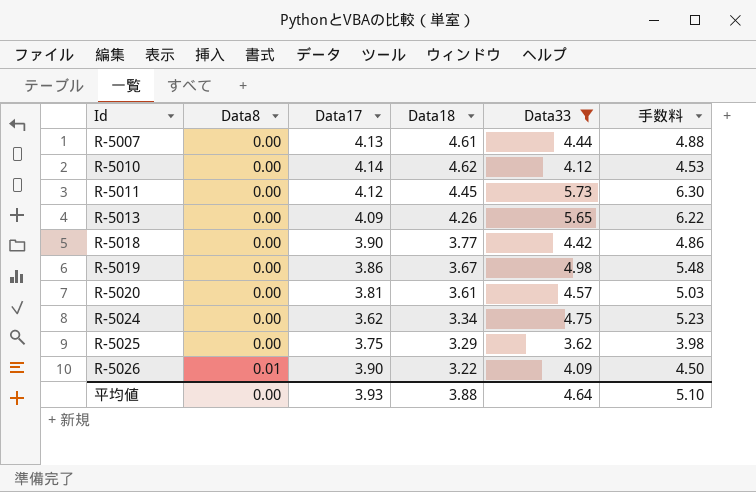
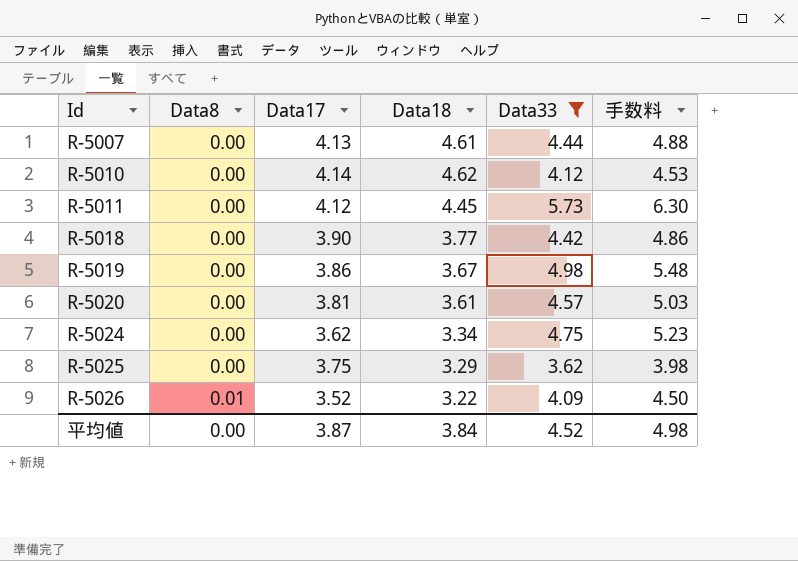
row R-5013: 0.00 | 4.09 | 4.26 | 5.65 | 6.22 -> none
R-5026 | Data17: 3.90 -> 3.52
平均値 | Data17: 3.93 -> 3.87
平均値 | Data18: 3.88 -> 3.84
平均値 | Data33: 4.64 -> 4.52
平均値 | 手数料: 5.10 -> 4.98

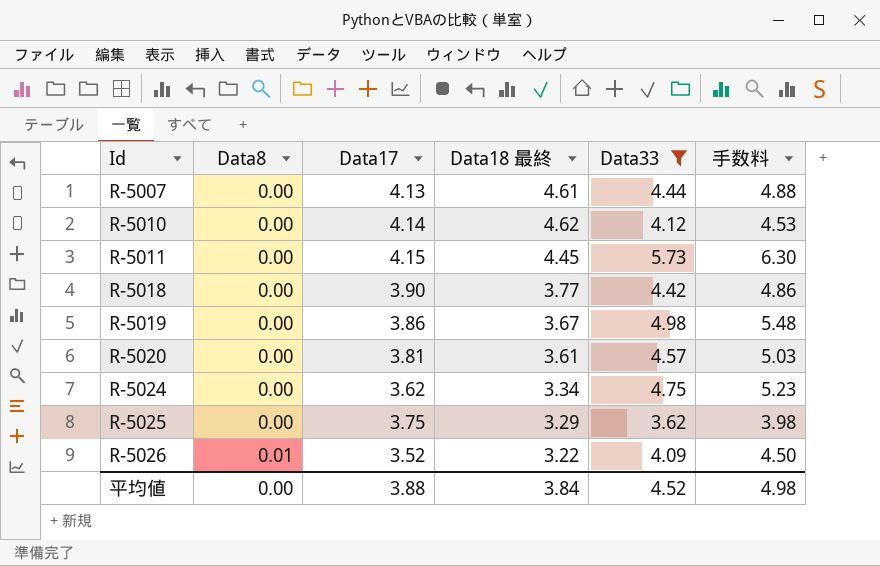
column name: Data18 -> Data18 最終
R-5011 | Data17: 4.12 -> 4.15
平均値 | Data17: 3.87 -> 3.88

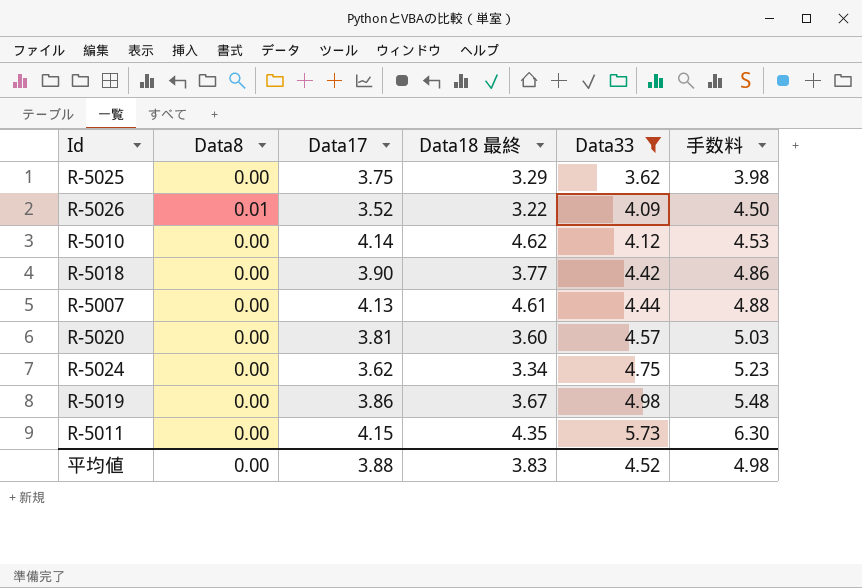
row order: Id ascending -> Data33 ascending
R-5020 | Data18 最終: 3.61 -> 3.60
R-5011 | Data18 最終: 4.45 -> 4.35
平均値 | Data18 最終: 3.84 -> 3.83

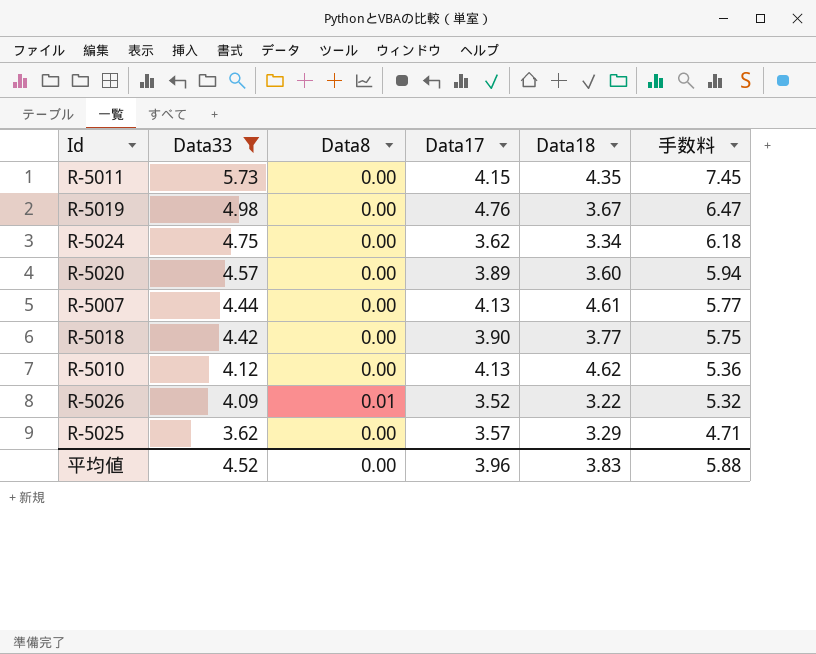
row order: Data33 ascending -> Data33 descending
column Data33 | position: 5 -> 2
column name: Data18 最終 -> Data18
column 手数料 | formula: [Data33] * 1.1 -> [Data33] * 1.3
R-5019 | Data17: 3.86 -> 4.76
R-5020 | Data17: 3.81 -> 3.89
R-5010 | Data17: 4.14 -> 4.13
R-5025 | Data17: 3.75 -> 3.57
平均値 | Data17: 3.88 -> 3.96
平均値 | 手数料: 4.98 -> 5.88

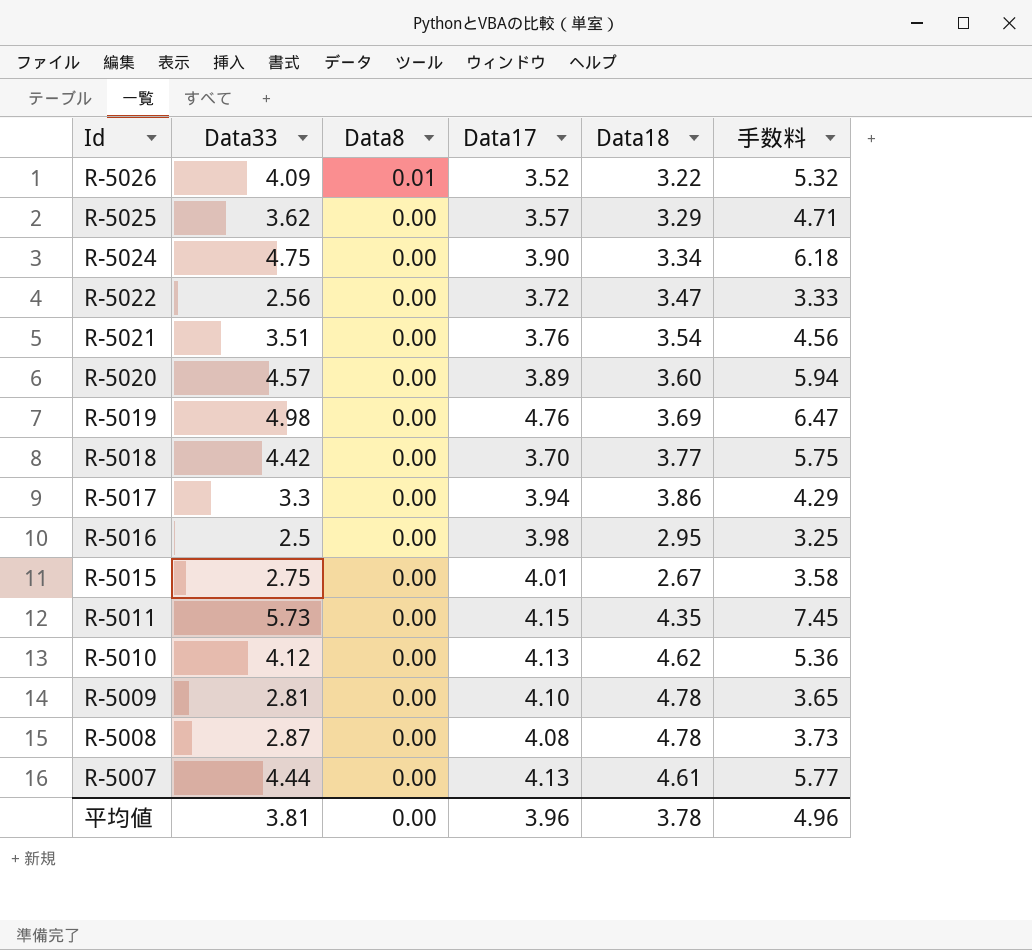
filter: Data33 >= 3.62 -> none
row order: Data33 descending -> Id descending
R-5024 | Data17: 3.62 -> 3.90
R-5019 | Data18: 3.67 -> 3.69
R-5018 | Data17: 3.90 -> 3.70
平均値 | Data33: 4.52 -> 3.81
平均値 | Data18: 3.83 -> 3.78
平均値 | 手数料: 5.88 -> 4.96

